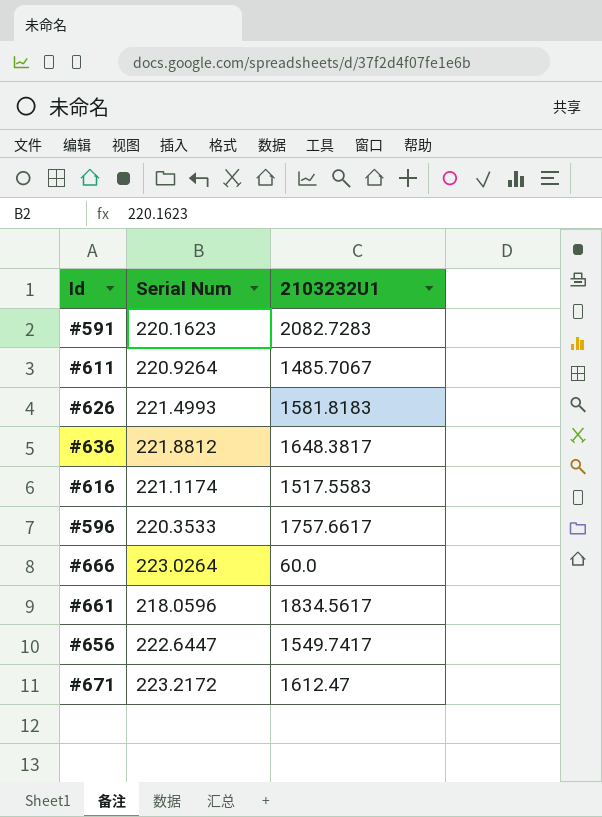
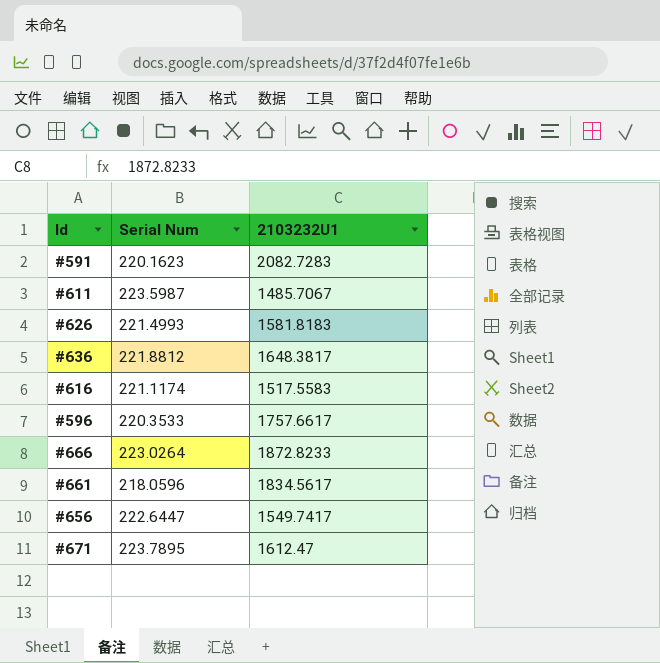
#611 | Serial Num: 220.9264 -> 223.5987
#666 | 2103232U1: 60.0 -> 1872.8233
#671 | Serial Num: 223.2172 -> 223.7895

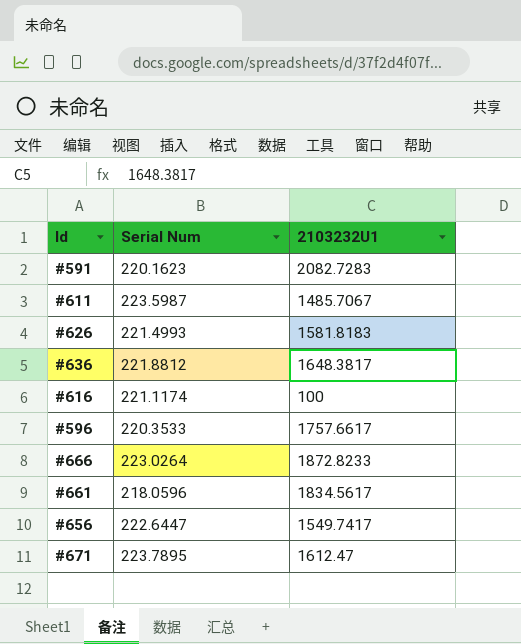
#616 | 2103232U1: 1517.5583 -> 100

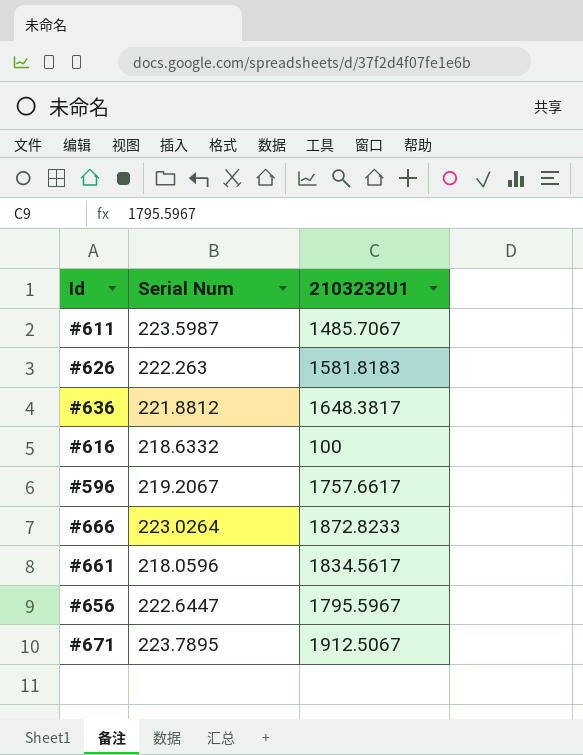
row #591: 220.1623 | 2082.7283 -> none
#626 | Serial Num: 221.4993 -> 222.263
#616 | Serial Num: 221.1174 -> 218.6332
#596 | Serial Num: 220.3533 -> 219.2067
#656 | 2103232U1: 1549.7417 -> 1795.5967
#671 | 2103232U1: 1612.47 -> 1912.5067

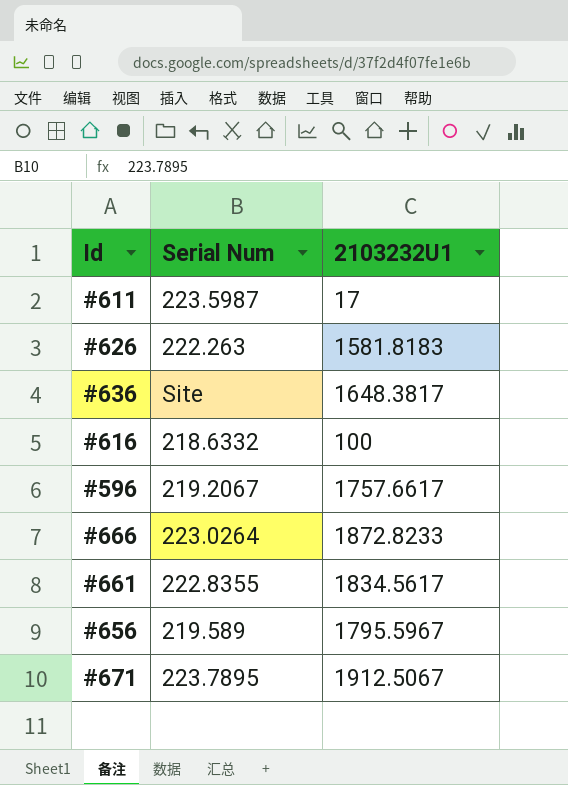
#611 | 2103232U1: 1485.7067 -> 17
#636 | Serial Num: 221.8812 -> Site
#661 | Serial Num: 218.0596 -> 222.8355
#656 | Serial Num: 222.6447 -> 219.589

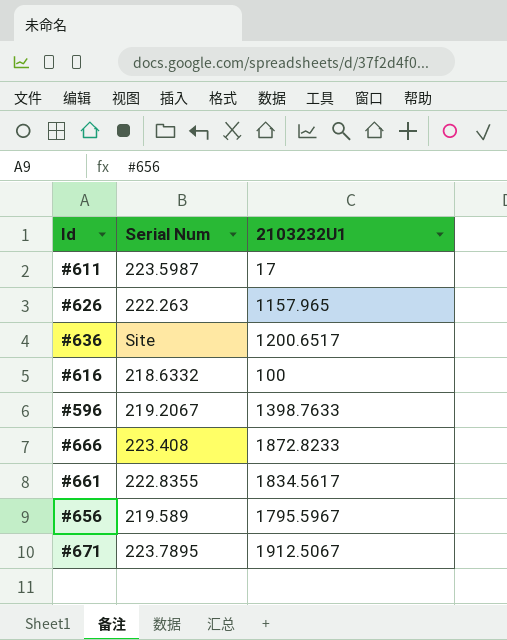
#626 | 2103232U1: 1581.8183 -> 1157.965
#636 | 2103232U1: 1648.3817 -> 1200.6517
#596 | 2103232U1: 1757.6617 -> 1398.7633
#666 | Serial Num: 223.0264 -> 223.408

